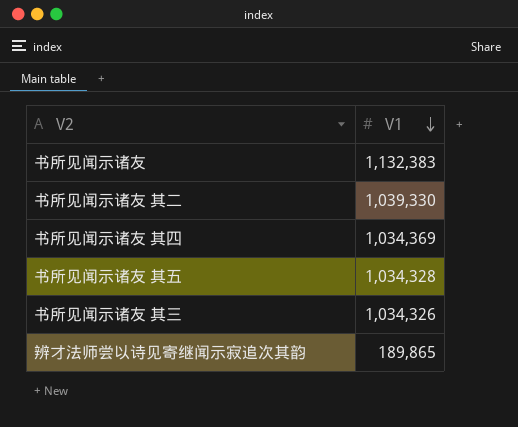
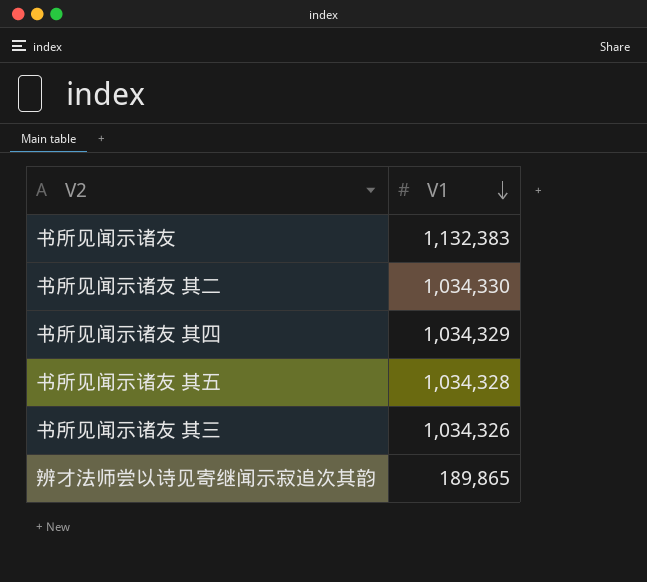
书所见闻示诸友 其二 | V1: 1,039,330 -> 1,034,330
书所见闻示诸友 其四 | V1: 1,034,369 -> 1,034,329

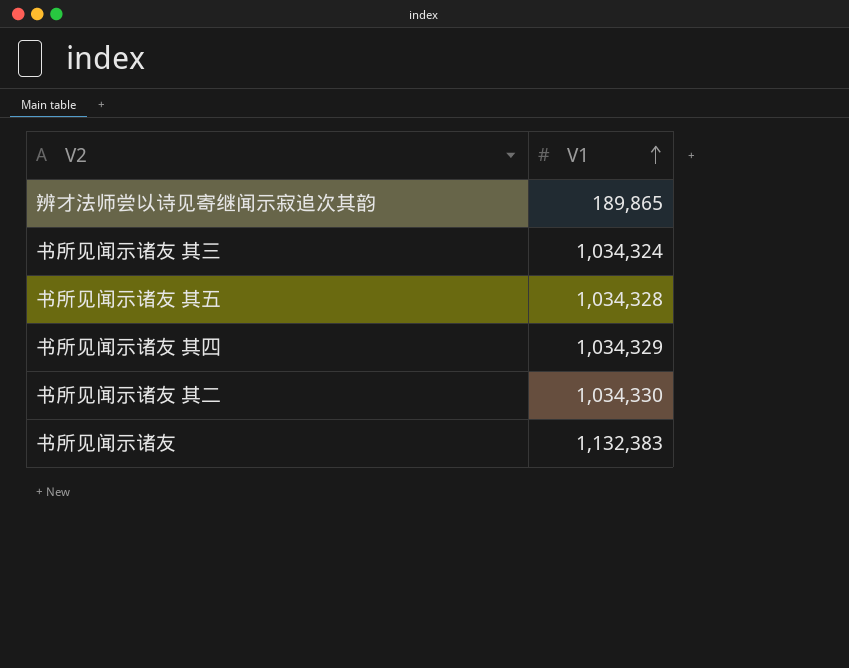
row order: V1 descending -> V1 ascending
书所见闻示诸友 其三 | V1: 1,034,326 -> 1,034,324

